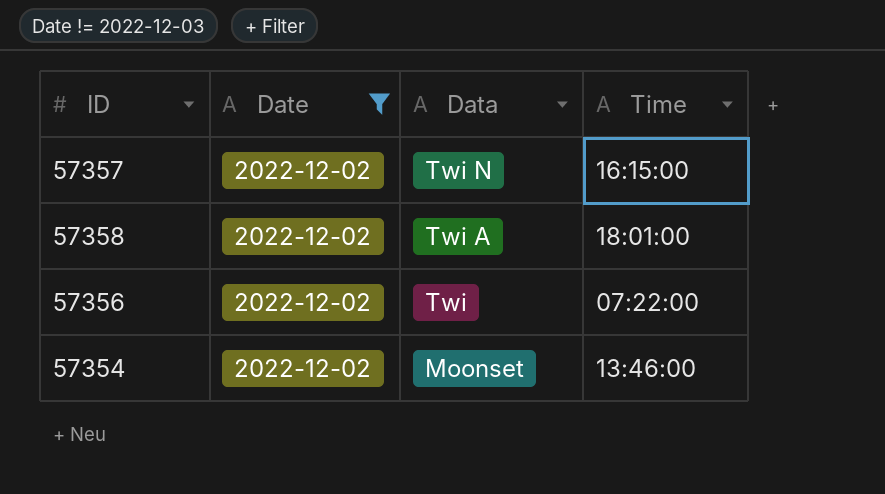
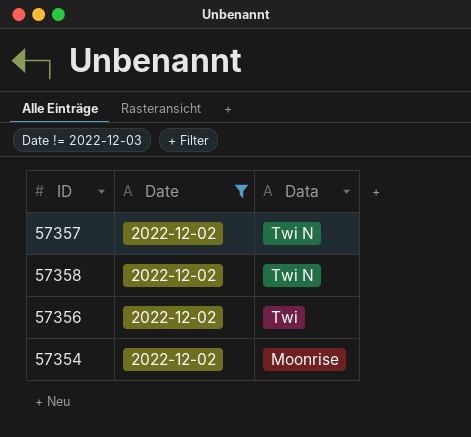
column Time | position: 4 -> none
57358 | Data: Twi A -> Twi N
57354 | Data: Moonset -> Moonrise

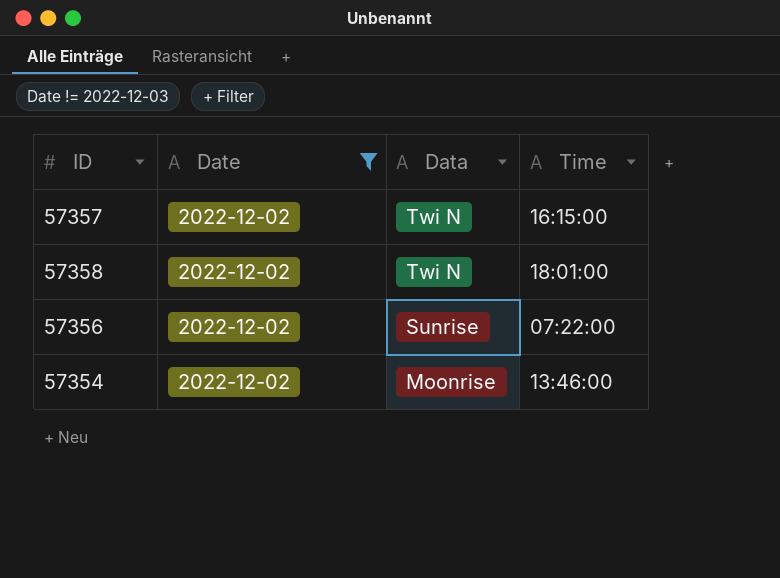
column Time | position: none -> 4
57356 | Data: Twi -> Sunrise

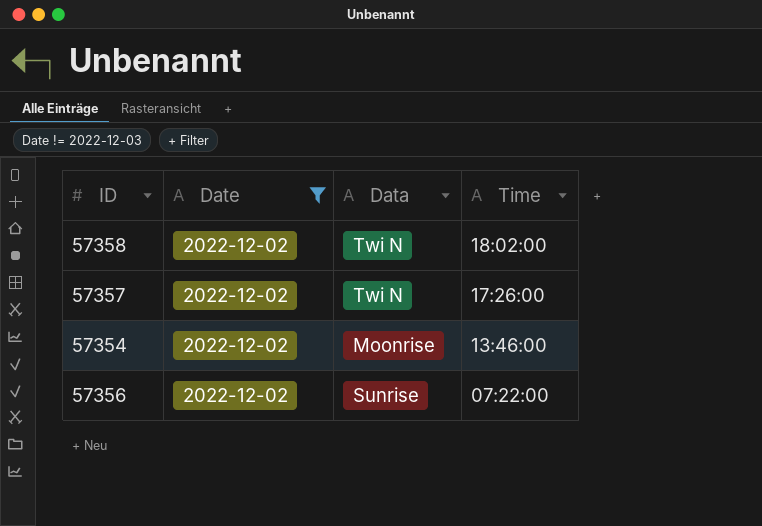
row order: Data descending -> Time descending
57358 | Time: 18:01:00 -> 18:02:00
57357 | Time: 16:15:00 -> 17:26:00

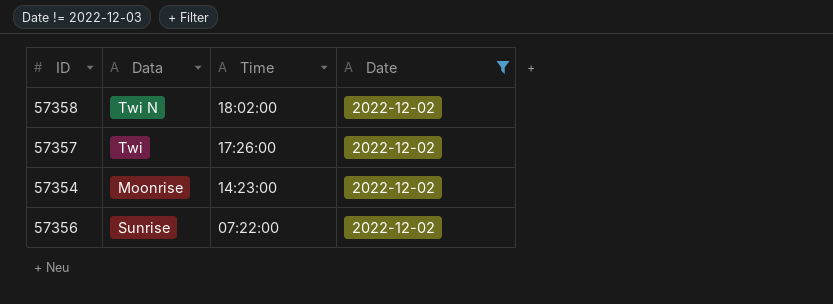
column Date | position: 2 -> 4
57357 | Data: Twi N -> Twi
57354 | Time: 13:46:00 -> 14:23:00

